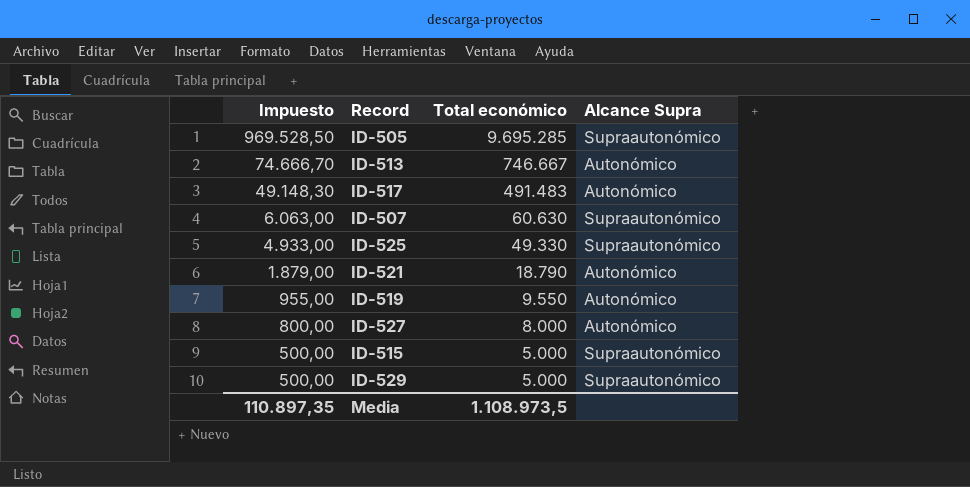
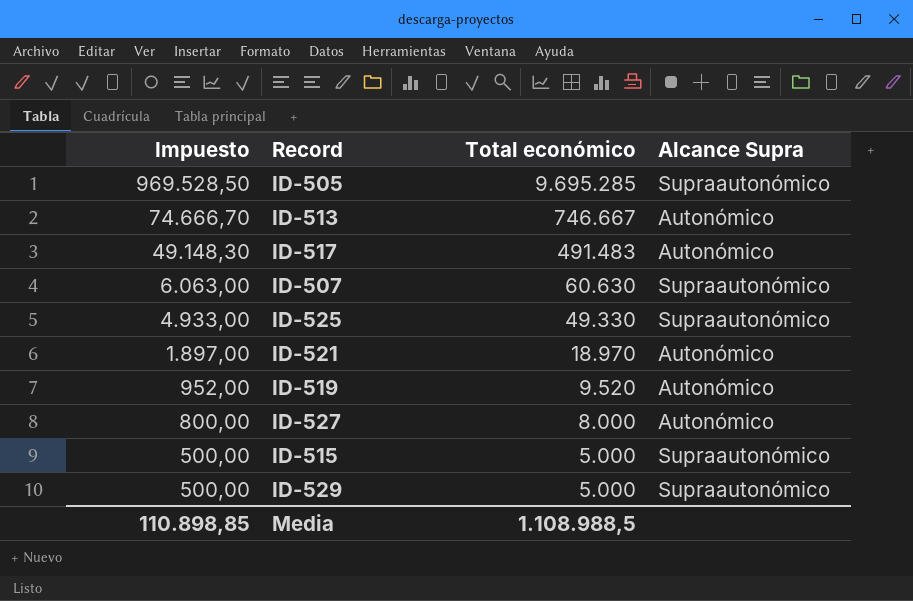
ID-521 | Impuesto: 1.879,00 -> 1.897,00
ID-521 | Total económico: 18.790 -> 18.970
ID-519 | Impuesto: 955,00 -> 952,00
ID-519 | Total económico: 9.550 -> 9.520
Media | Impuesto: 110.897,35 -> 110.898,85
Media | Total económico: 1.108.973,5 -> 1.108.988,5

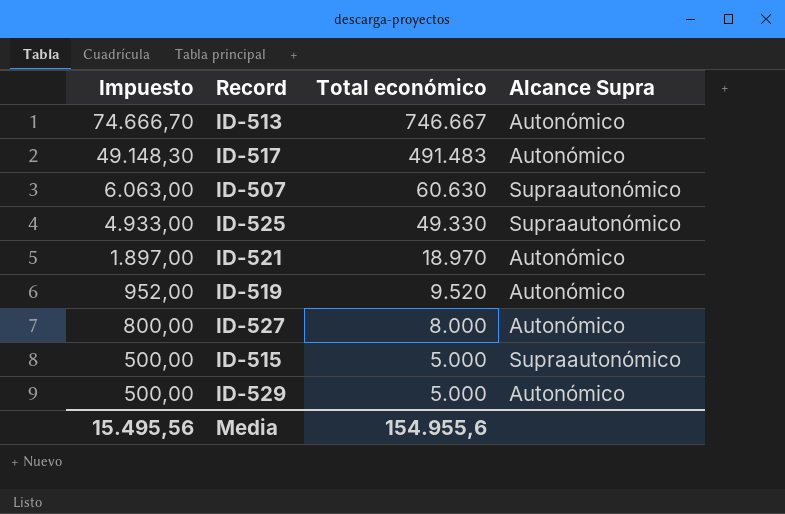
row ID-505: 969.528,50 | 9.695.285 | Supraautonómico -> none
ID-529 | Alcance Supra: Supraautonómico -> Autonómico
Media | Impuesto: 110.898,85 -> 15.495,56
Media | Total económico: 1.108.988,5 -> 154.955,6

